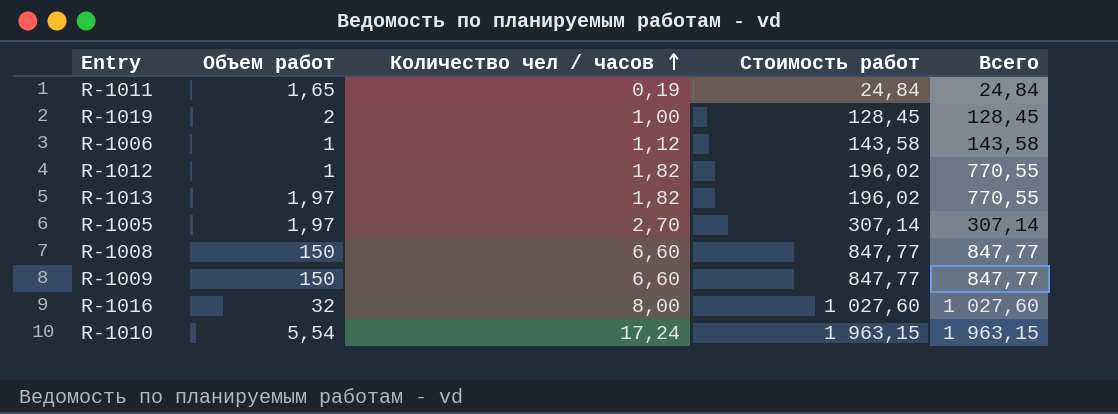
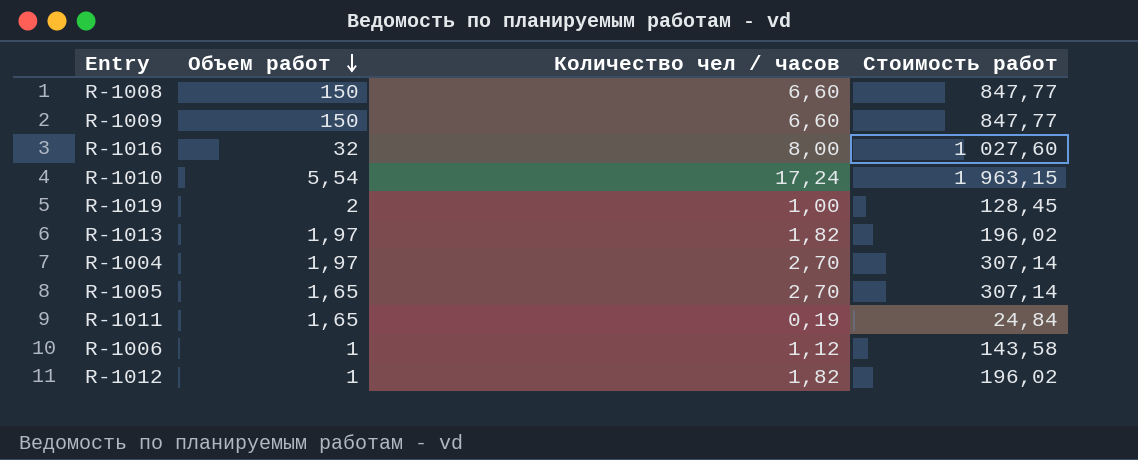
row order: Количество чел / часов ascending -> Объем работ descending
column Всего | position: 5 -> none
row R-1004: none -> 1,97 | 2,70 | 307,14
R-1005 | Объем работ: 1,97 -> 1,65

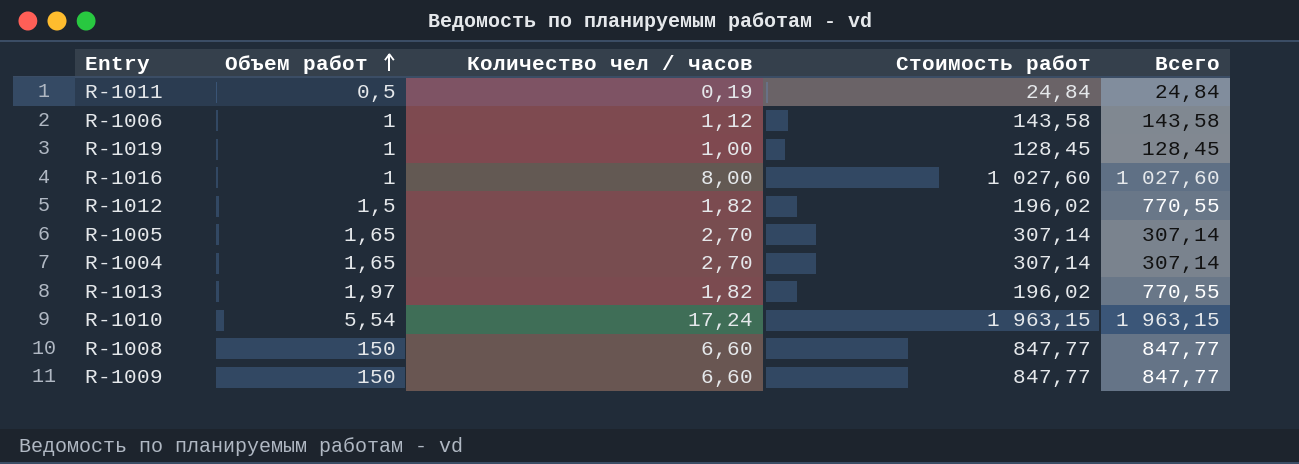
row order: Объем работ descending -> Объем работ ascending
column Всего | position: none -> 5
R-1011 | Объем работ: 1,65 -> 0,5
R-1019 | Объем работ: 2 -> 1
R-1016 | Объем работ: 32 -> 1
R-1012 | Объем работ: 1 -> 1,5
R-1004 | Объем работ: 1,97 -> 1,65

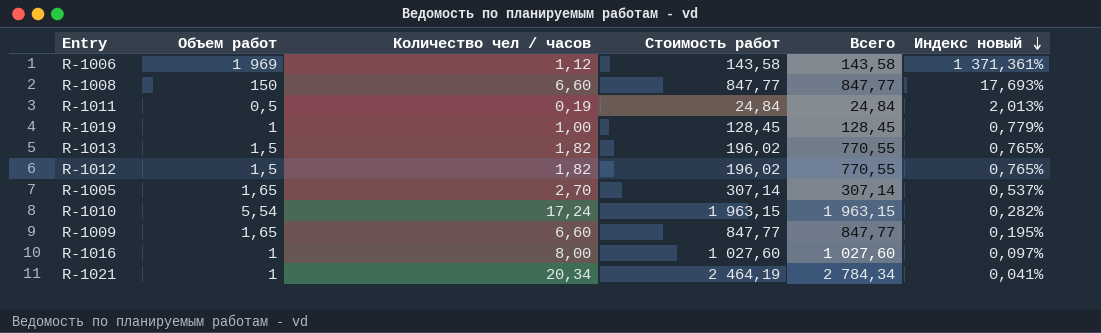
row order: Объем работ ascending -> Индекс новый descending
column Индекс новый | formula: none -> [Объем работ] / [Стоимость работ]
row R-1004: 1,65 | 2,70 | 307,14 | 307,14 -> none
R-1006 | Объем работ: 1 -> 1 969
R-1013 | Объем работ: 1,97 -> 1,5
R-1009 | Объем работ: 150 -> 1,65
row R-1021: none -> 1 | 20,34 | 2 464,19 | 2 784,34 | 0,041%

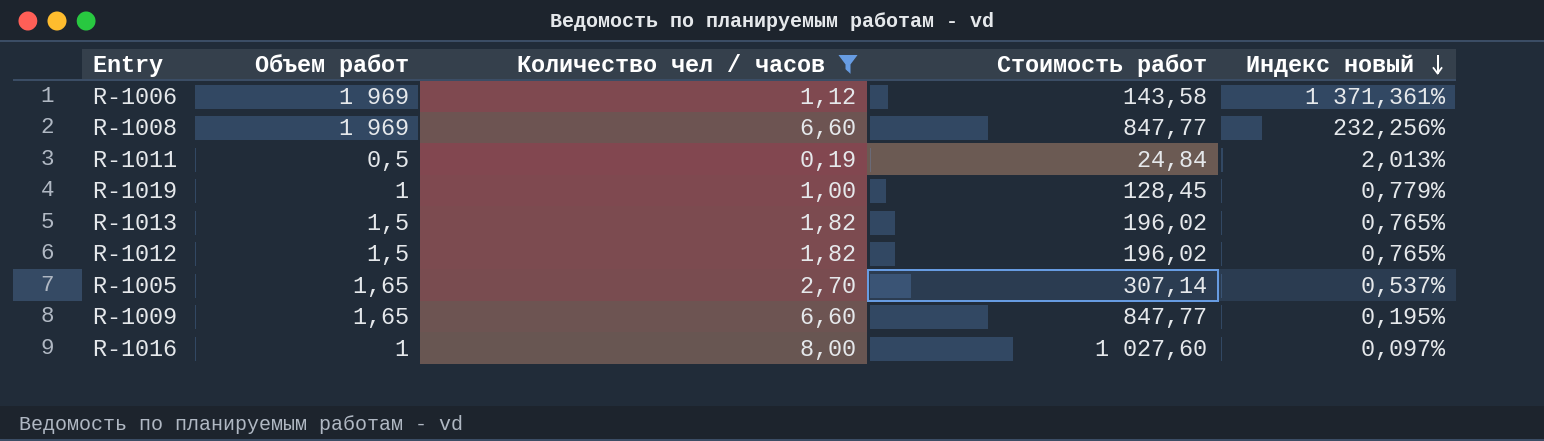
filter: none -> Количество чел / часов <= 8,00
column Всего | position: 5 -> none
R-1008 | Объем работ: 150 -> 1 969
R-1008 | Индекс новый: 17,693% -> 232,256%

